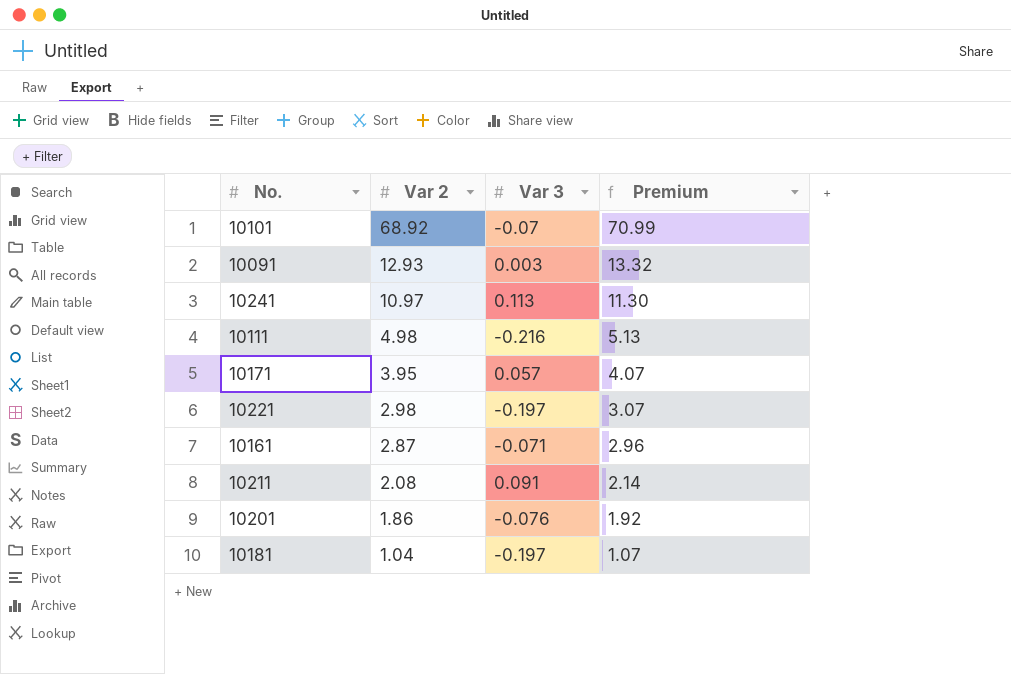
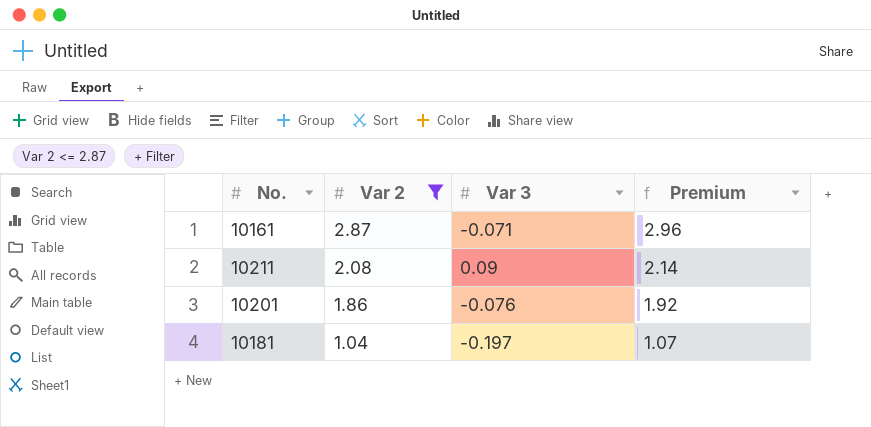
filter: none -> Var 2 <= 2.87
10211 | Var 3: 0.091 -> 0.09

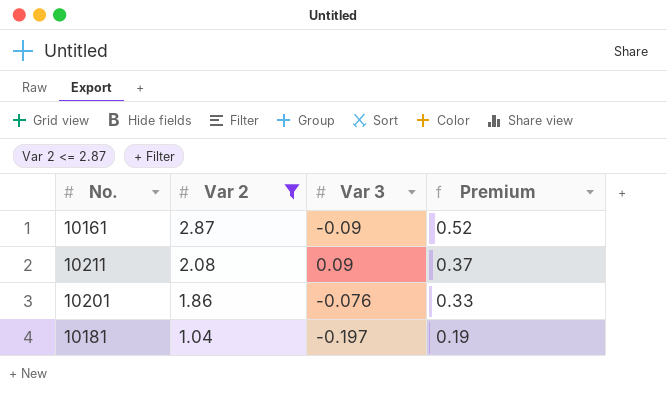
column Premium | formula: [Var 2] * 1.03 -> [Var 2] * 0.18
10161 | Var 3: -0.071 -> -0.09

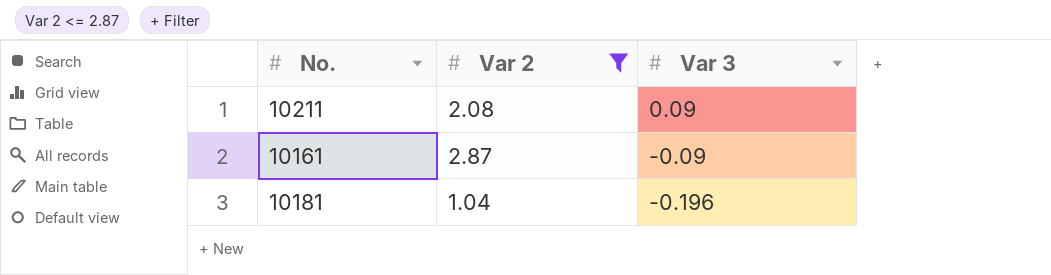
row order: Var 2 descending -> Var 3 descending
column Premium | formula: [Var 2] * 0.18 -> none
row 10201: 1.86 | -0.076 | 0.33 -> none
10181 | Var 3: -0.197 -> -0.196

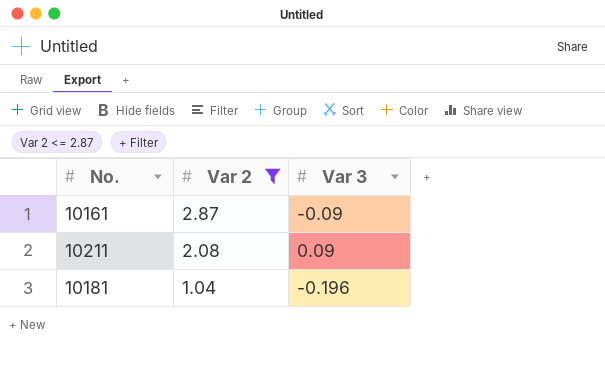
row order: Var 3 descending -> Var 2 descending

